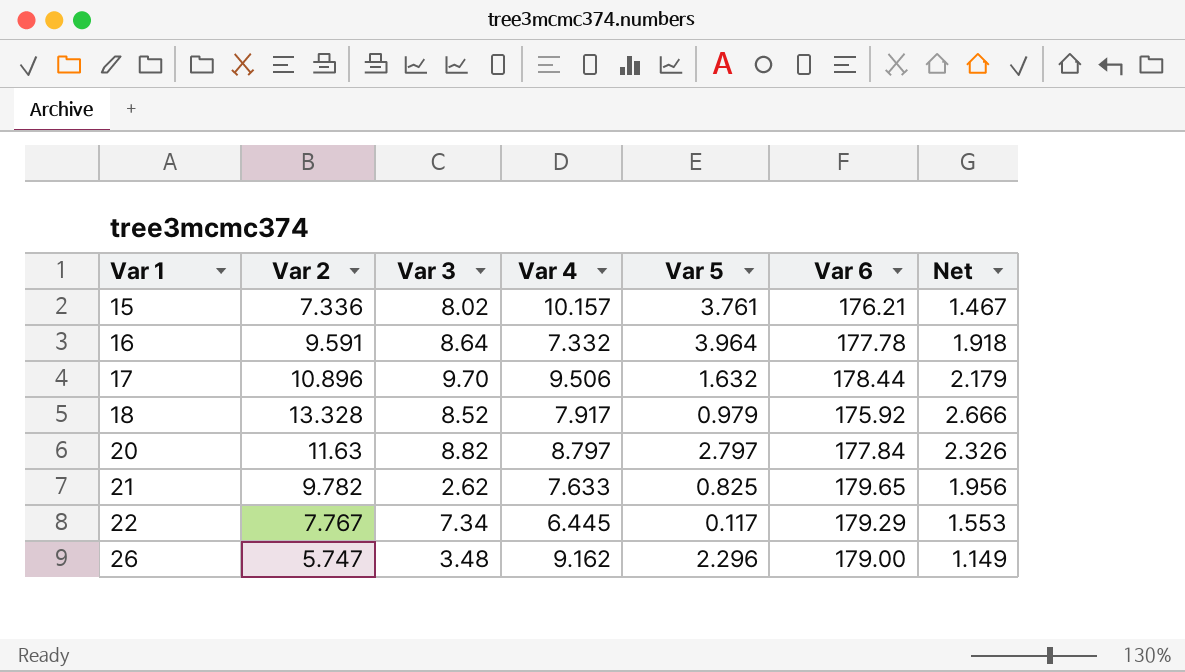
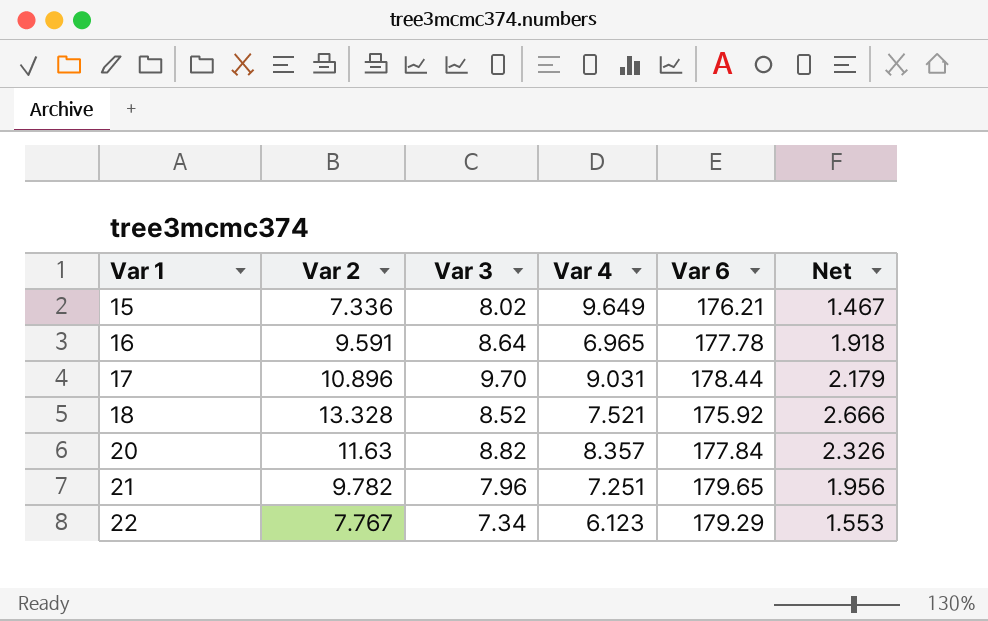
column Var 5 | position: 5 -> none
row 26: 5.747 | 3.48 | 9.162 | 2.296 | 179.00 | 1.149 -> none
15 | Var 4: 10.157 -> 9.649
16 | Var 4: 7.332 -> 6.965
17 | Var 4: 9.506 -> 9.031
18 | Var 4: 7.917 -> 7.521
20 | Var 4: 8.797 -> 8.357
21 | Var 3: 2.62 -> 7.96
21 | Var 4: 7.633 -> 7.251
22 | Var 4: 6.445 -> 6.123

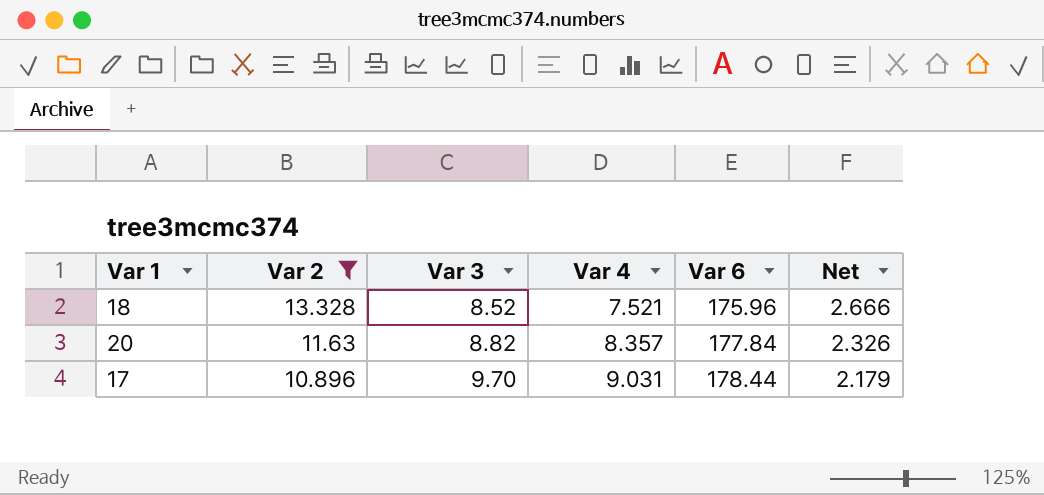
filter: none -> Var 2 >= 10.896
row order: Var 1 ascending -> Var 2 descending
18 | Var 6: 175.92 -> 175.96

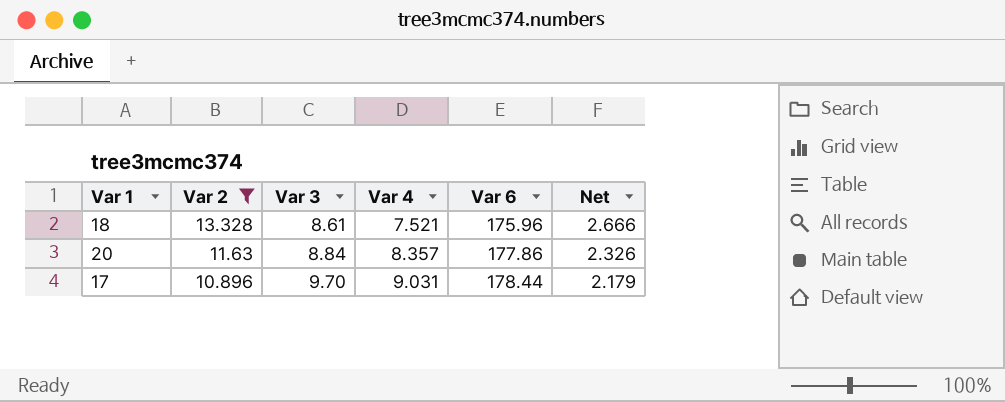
18 | Var 3: 8.52 -> 8.61
20 | Var 3: 8.82 -> 8.84
20 | Var 6: 177.84 -> 177.86

